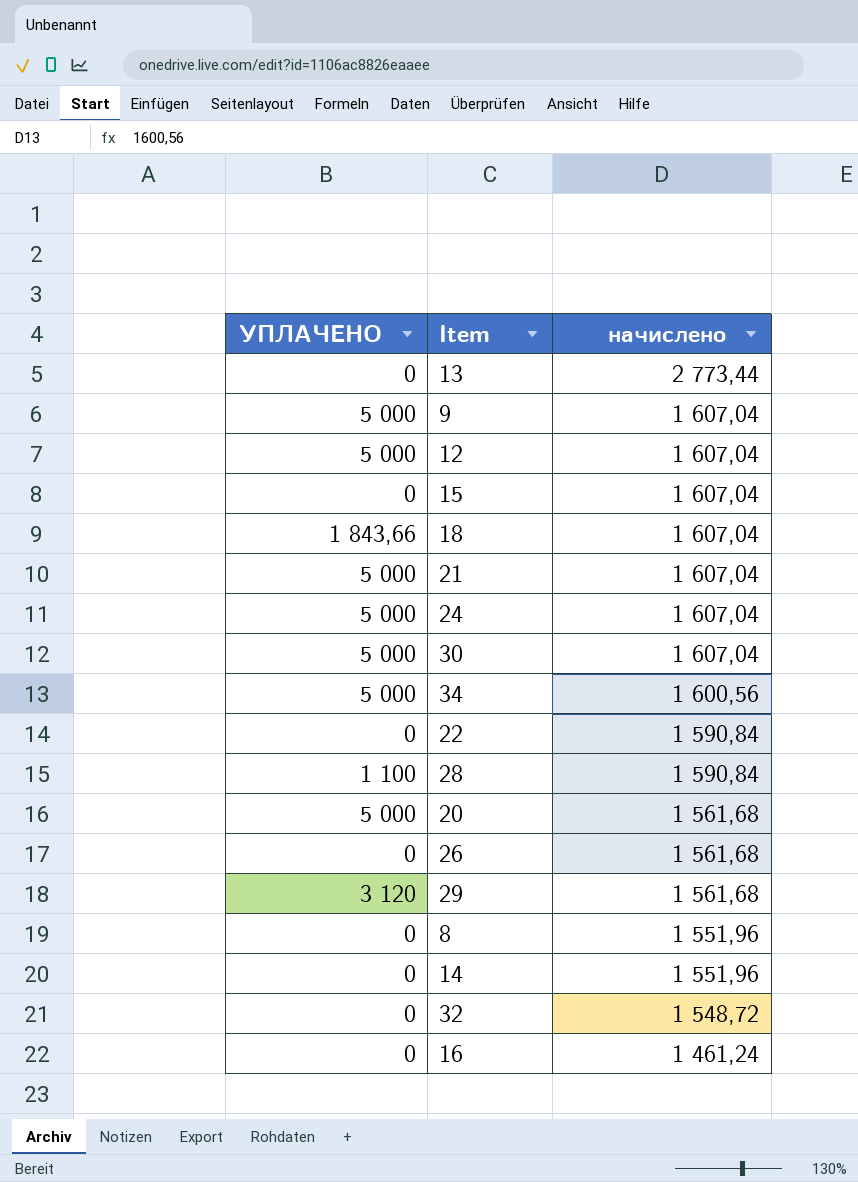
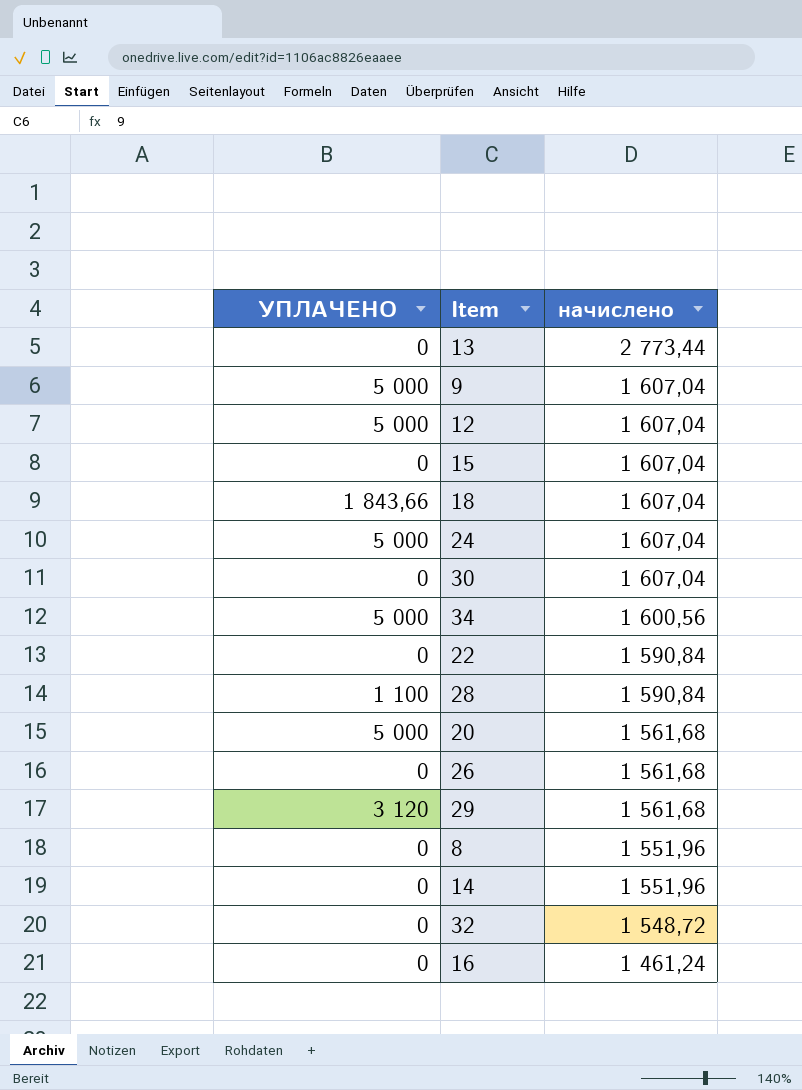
row 21: 5 000 | 1 607,04 -> none
30 | УПЛАЧЕНО: 5 000 -> 0

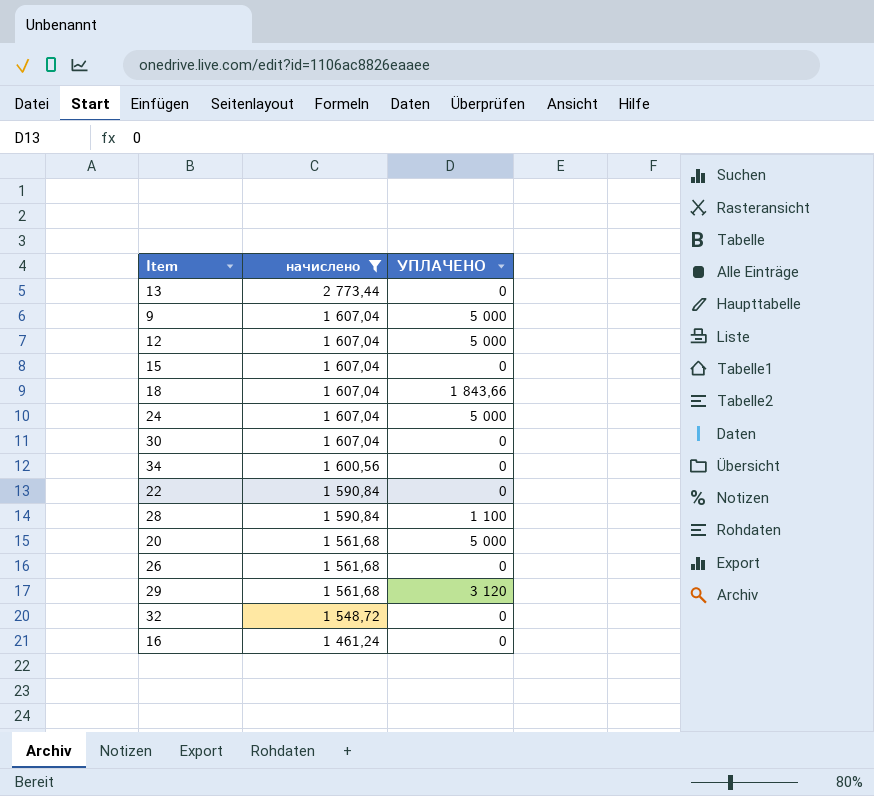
filter: none -> начислено != 1 551,96
column УПЛАЧЕНО | position: 1 -> 3
34 | УПЛАЧЕНО: 5 000 -> 0

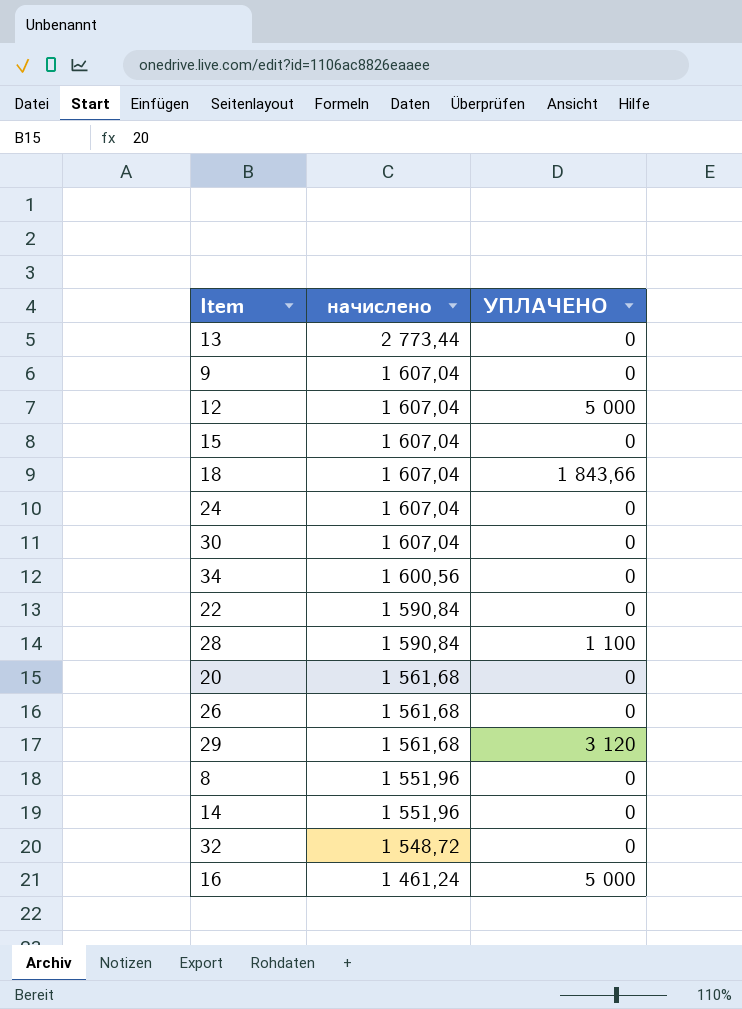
filter: начислено != 1 551,96 -> none
9 | УПЛАЧЕНО: 5 000 -> 0
24 | УПЛАЧЕНО: 5 000 -> 0
20 | УПЛАЧЕНО: 5 000 -> 0
16 | УПЛАЧЕНО: 0 -> 5 000

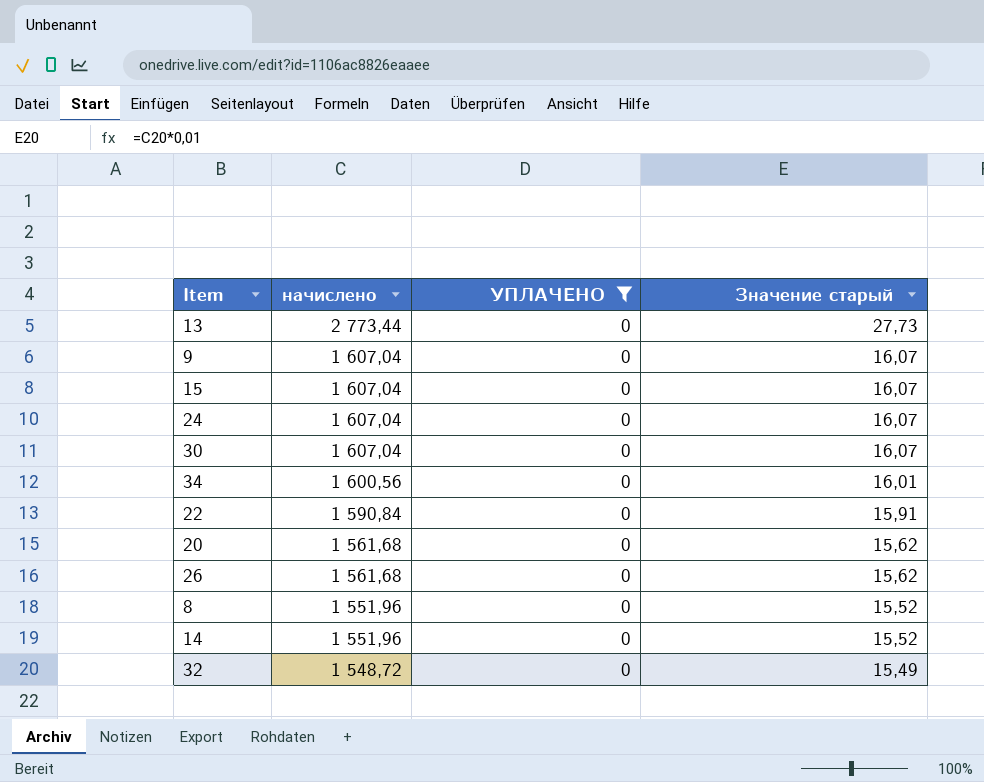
filter: none -> УПЛАЧЕНО = 0
column Значение старый | formula: none -> [начислено] * 0,01

